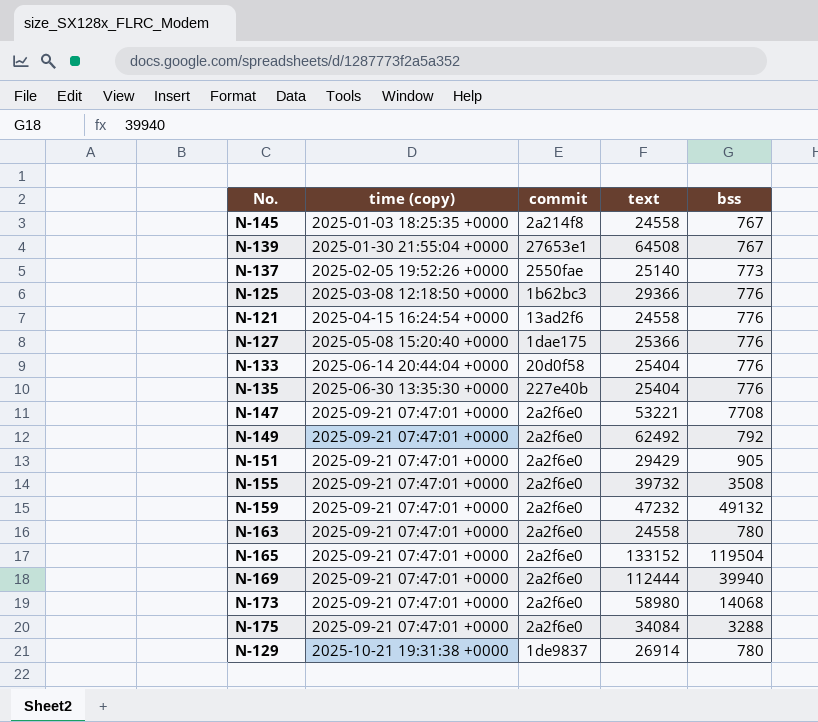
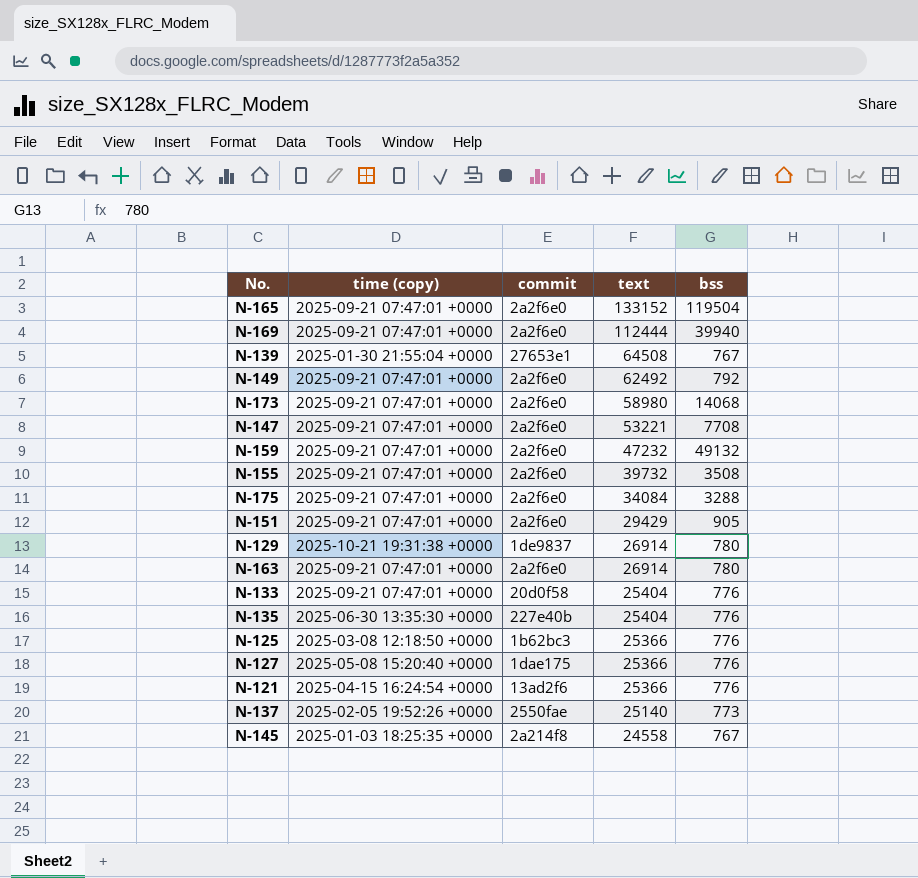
row order: time (copy) ascending -> text descending
N-163 | text: 24558 -> 26914
N-133 | time (copy): 2025-06-14 20:44:04 +0000 -> 2025-09-21 07:47:01 +0000
N-125 | text: 29366 -> 25366
N-121 | text: 24558 -> 25366

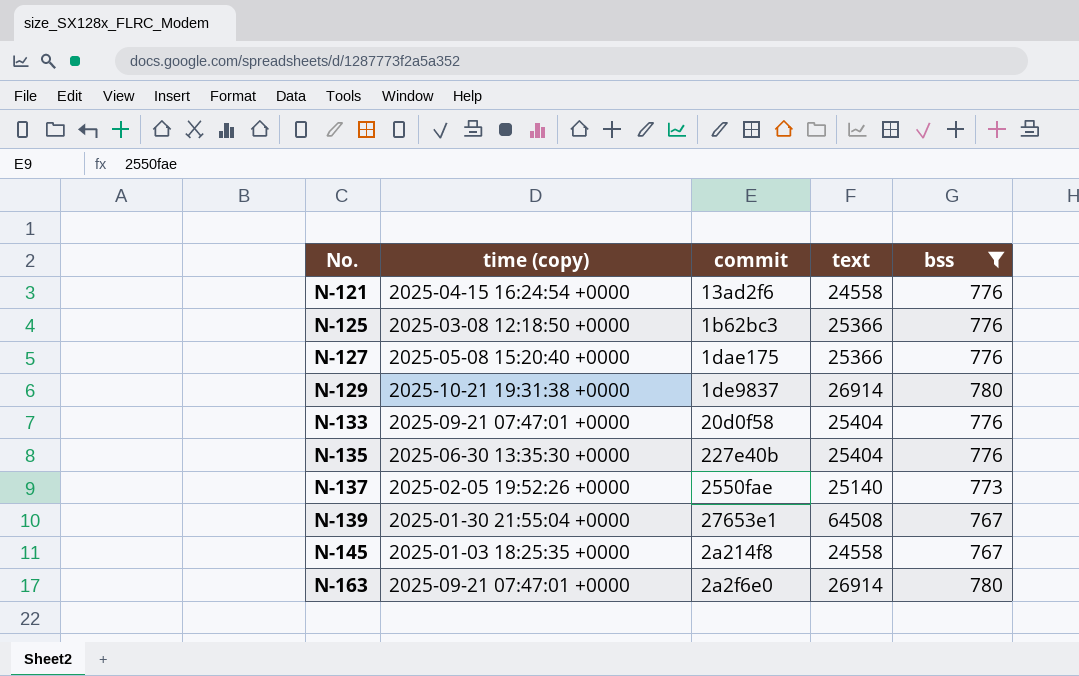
filter: none -> bss <= 780
row order: text descending -> No. ascending
N-121 | text: 25366 -> 24558

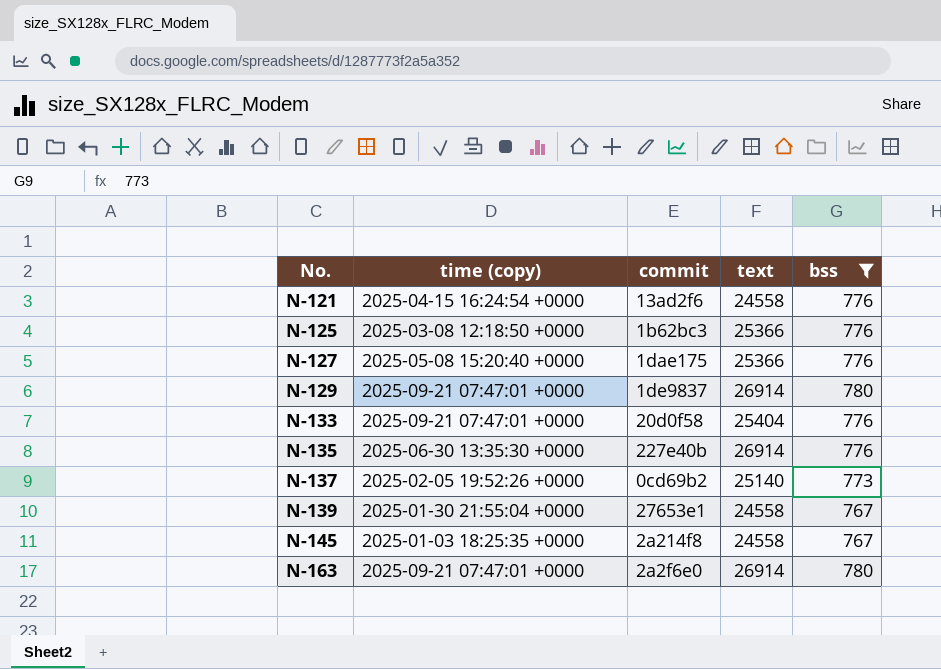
N-129 | time (copy): 2025-10-21 19:31:38 +0000 -> 2025-09-21 07:47:01 +0000
N-135 | text: 25404 -> 26914
N-137 | commit: 2550fae -> 0cd69b2
N-139 | text: 64508 -> 24558

